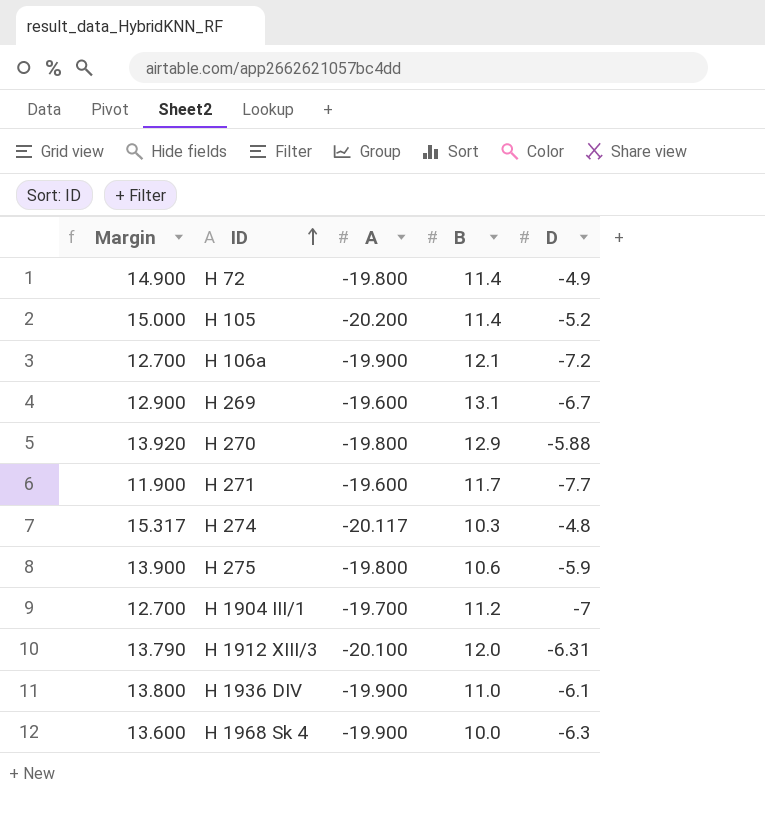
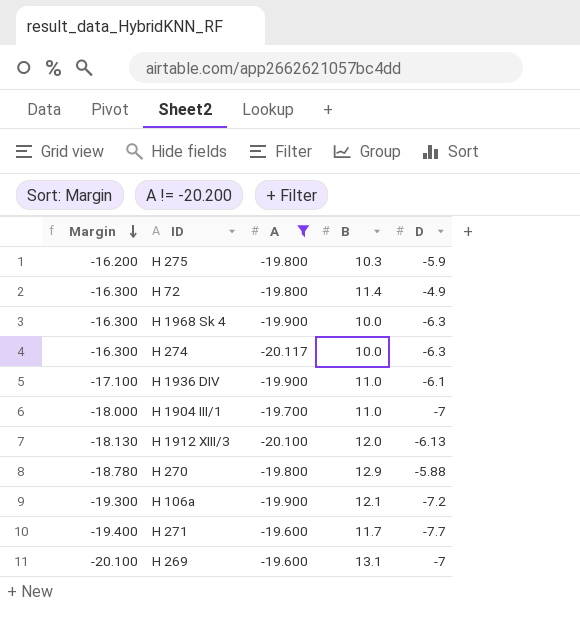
filter: none -> A != -20.200
row order: ID ascending -> Margin descending
column Margin | formula: [D] - [A] -> [D] - [B]
H 275 | B: 10.6 -> 10.3
H 274 | B: 10.3 -> 10.0
H 274 | D: -4.8 -> -6.3
H 1904 III/1 | B: 11.2 -> 11.0
H 1912 XIII/3 | D: -6.31 -> -6.13
H 269 | D: -6.7 -> -7

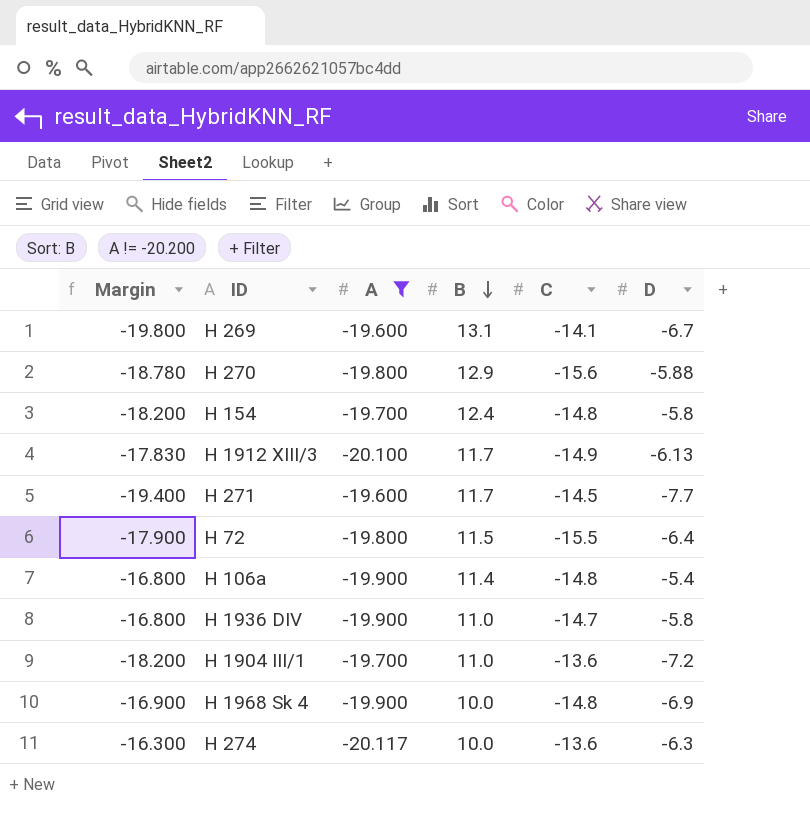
row order: Margin descending -> B descending
column C | position: none -> 5
row H 275: -16.200 | -19.800 | 10.3 | -5.9 -> none
H 269 | Margin: -20.100 -> -19.800
H 269 | D: -7 -> -6.7
row H 154: none -> -18.200 | -19.700 | 12.4 | -14.8 | -5.8
H 1912 XIII/3 | Margin: -18.130 -> -17.830
H 1912 XIII/3 | B: 12.0 -> 11.7
H 72 | Margin: -16.300 -> -17.900
H 72 | B: 11.4 -> 11.5
H 72 | D: -4.9 -> -6.4
H 106a | Margin: -19.300 -> -16.800
H 106a | B: 12.1 -> 11.4
H 106a | D: -7.2 -> -5.4
H 1936 DIV | Margin: -17.100 -> -16.800
H 1936 DIV | D: -6.1 -> -5.8
H 1904 III/1 | Margin: -18.000 -> -18.200
H 1904 III/1 | D: -7 -> -7.2
H 1968 Sk 4 | Margin: -16.300 -> -16.900
H 1968 Sk 4 | D: -6.3 -> -6.9

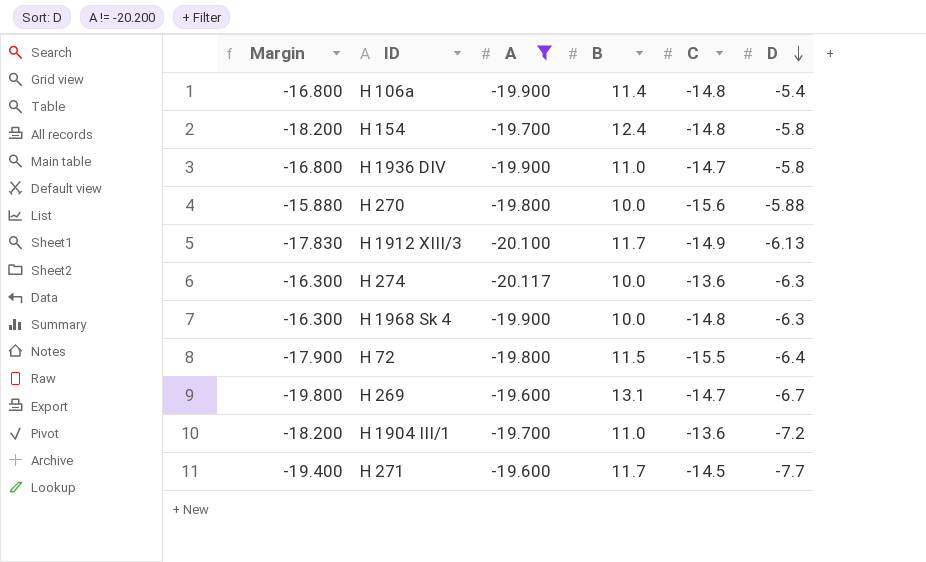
row order: B descending -> D descending
H 270 | Margin: -18.780 -> -15.880
H 270 | B: 12.9 -> 10.0
H 1968 Sk 4 | Margin: -16.900 -> -16.300
H 1968 Sk 4 | D: -6.9 -> -6.3
H 269 | C: -14.1 -> -14.7

